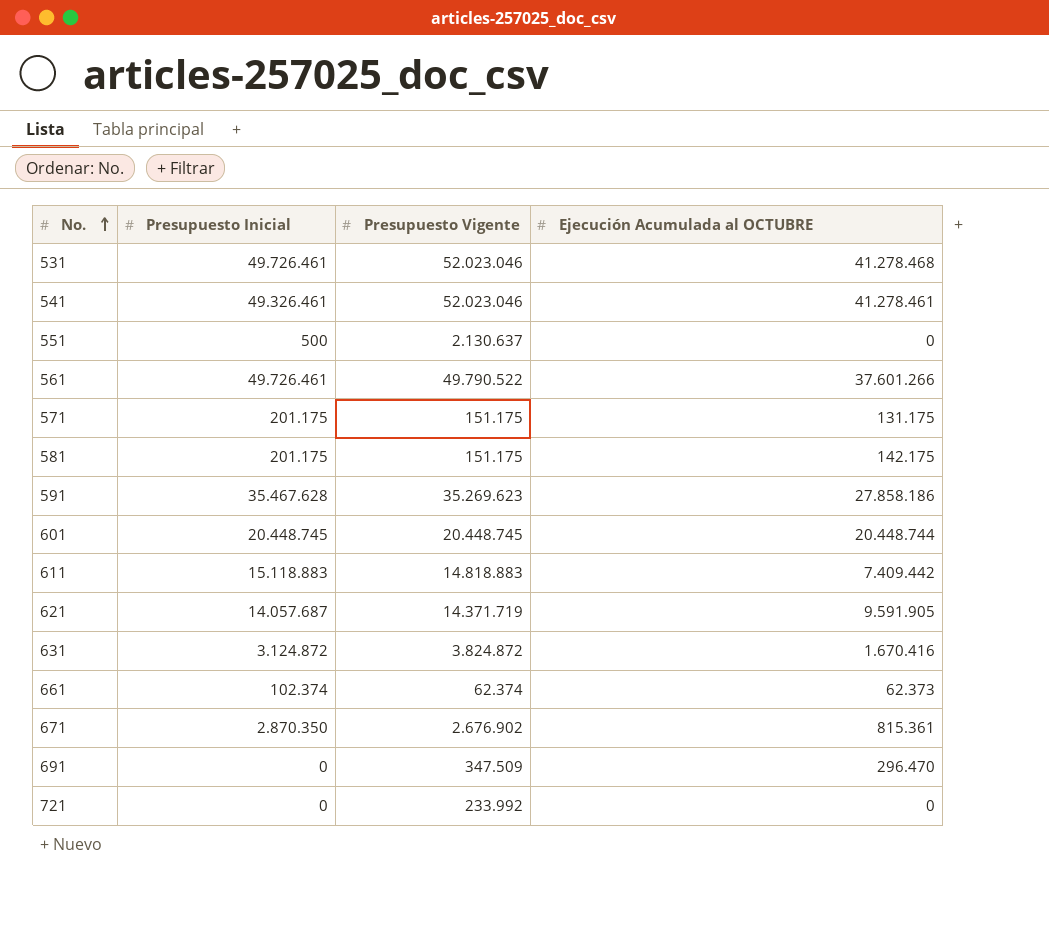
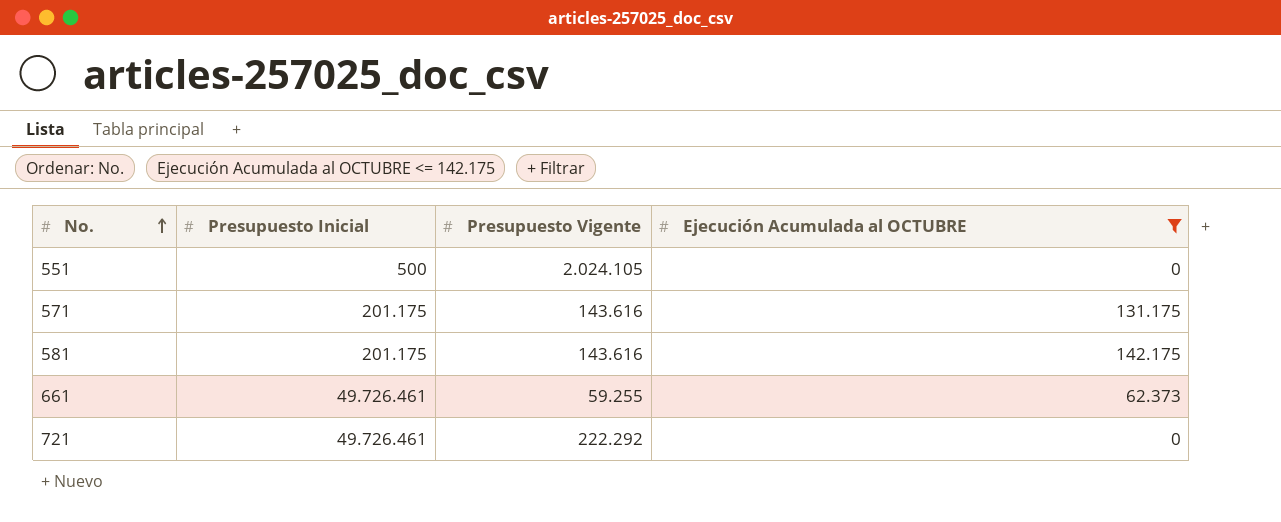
filter: none -> Ejecución Acumulada al OCTUBRE <= 142.175
551 | Presupuesto Vigente: 2.130.637 -> 2.024.105
571 | Presupuesto Vigente: 151.175 -> 143.616
581 | Presupuesto Vigente: 151.175 -> 143.616
661 | Presupuesto Inicial: 102.374 -> 49.726.461
661 | Presupuesto Vigente: 62.374 -> 59.255
721 | Presupuesto Inicial: 0 -> 49.726.461
721 | Presupuesto Vigente: 233.992 -> 222.292

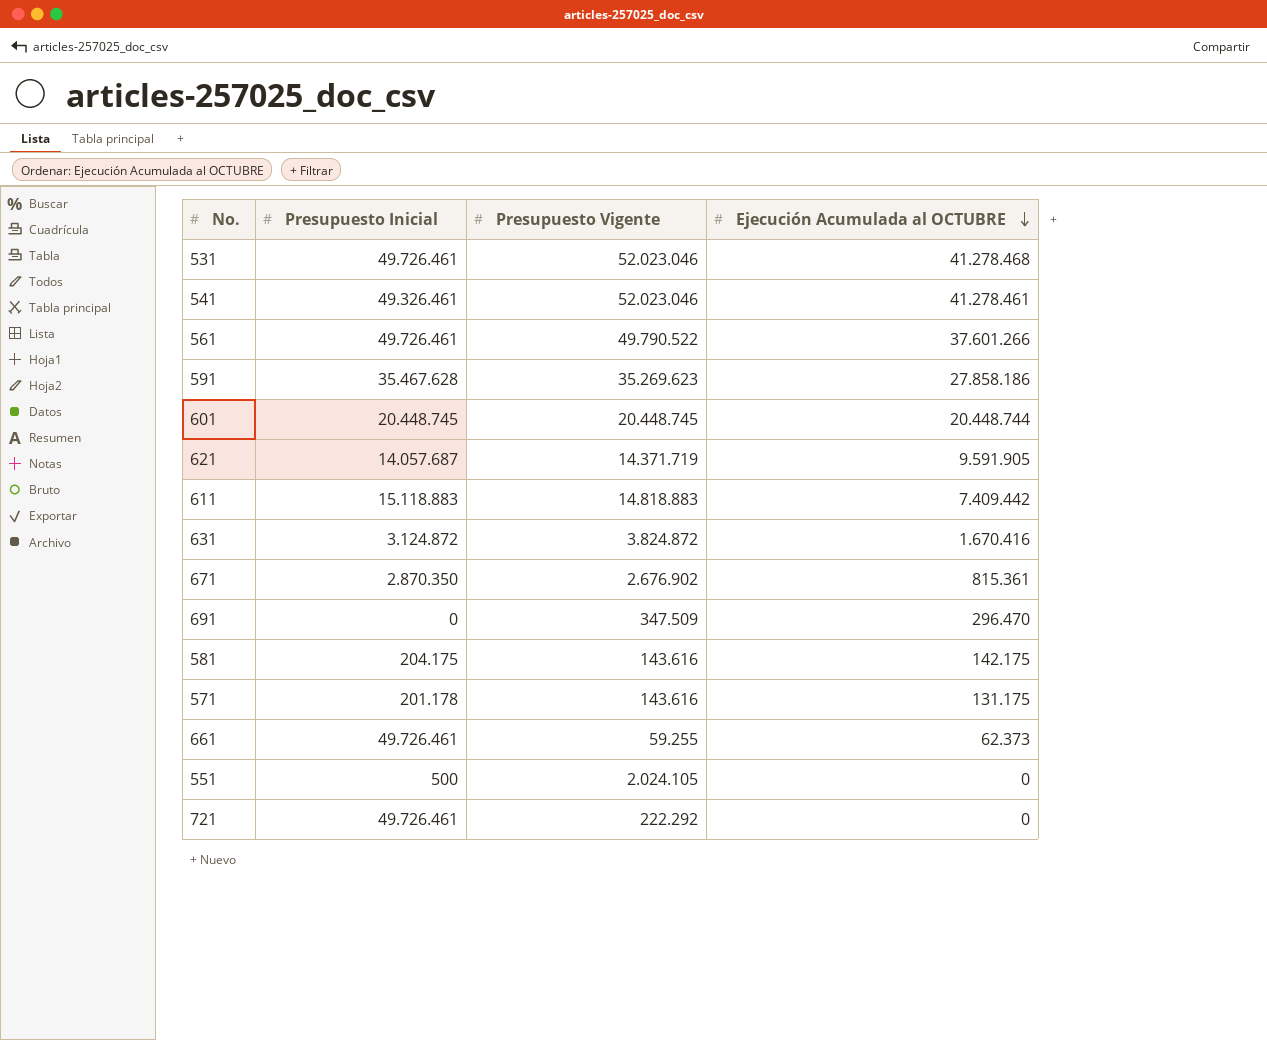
filter: Ejecución Acumulada al OCTUBRE <= 142.175 -> none
row order: No. ascending -> Ejecución Acumulada al OCTUBRE descending
581 | Presupuesto Inicial: 201.175 -> 204.175
571 | Presupuesto Inicial: 201.175 -> 201.178

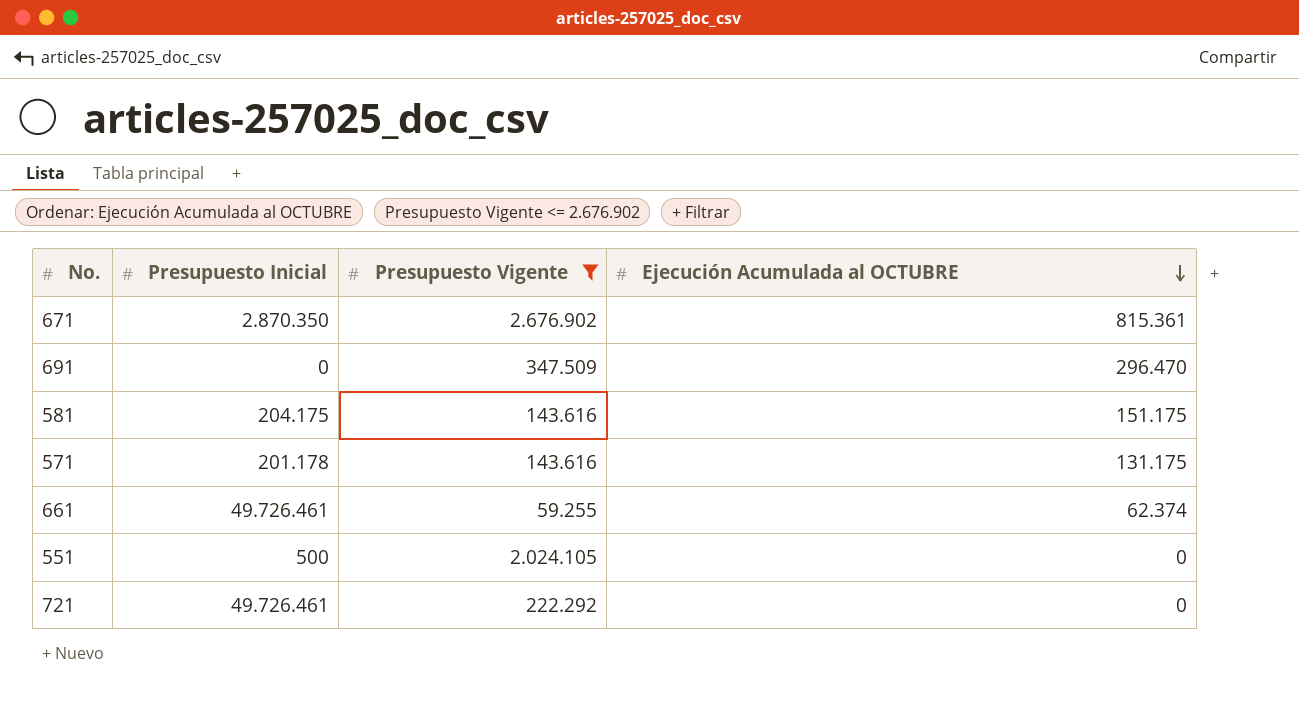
filter: none -> Presupuesto Vigente <= 2.676.902
581 | Ejecución Acumulada al OCTUBRE: 142.175 -> 151.175
661 | Ejecución Acumulada al OCTUBRE: 62.373 -> 62.374

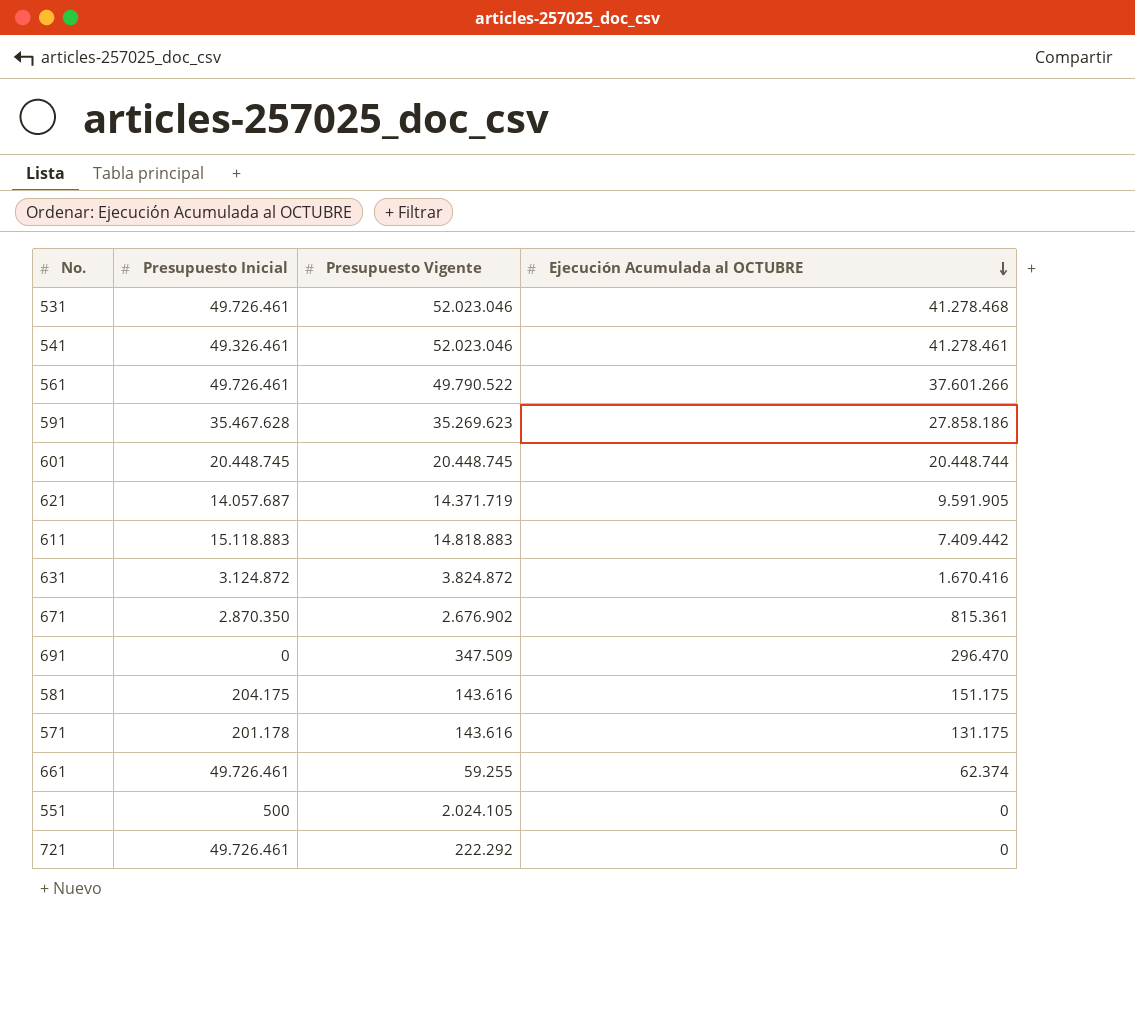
filter: Presupuesto Vigente <= 2.676.902 -> none

